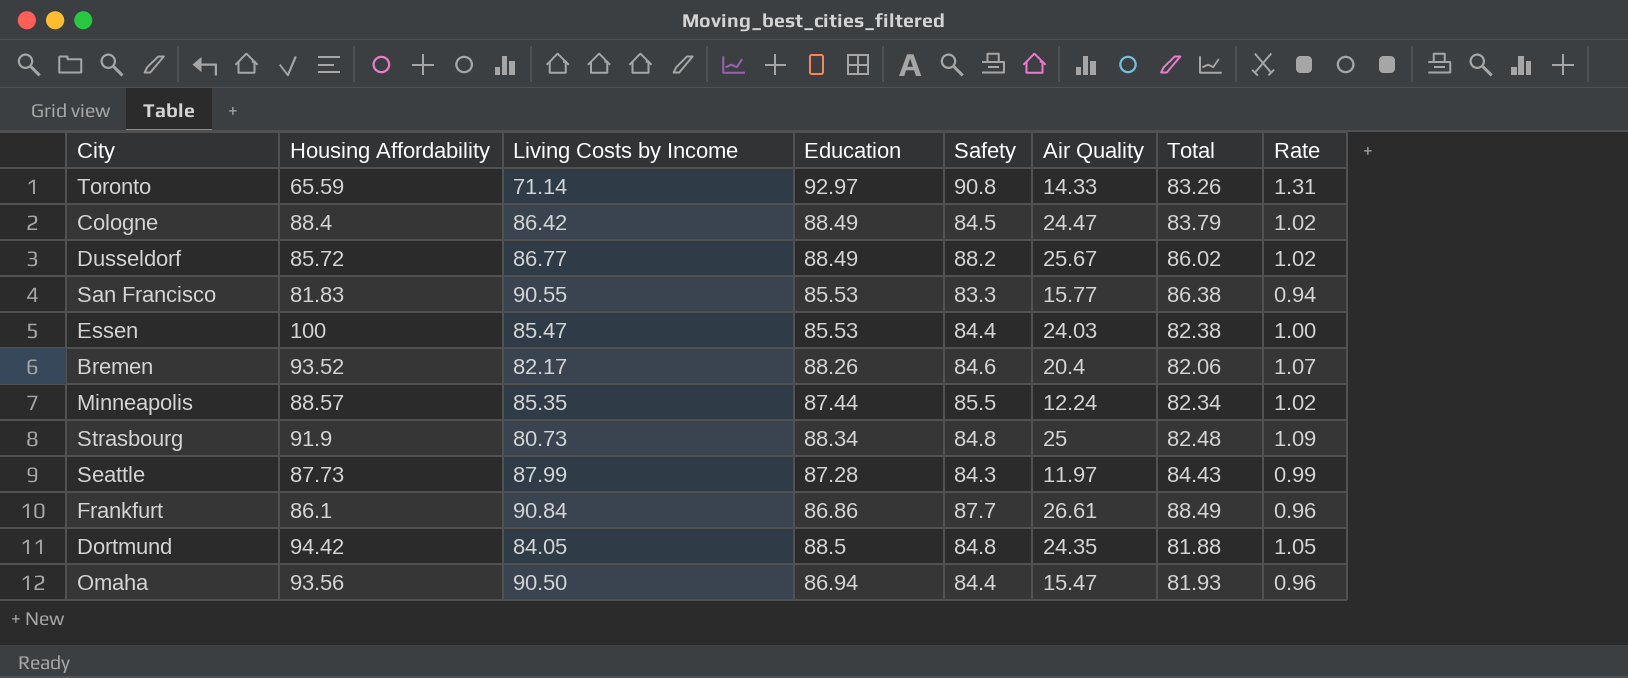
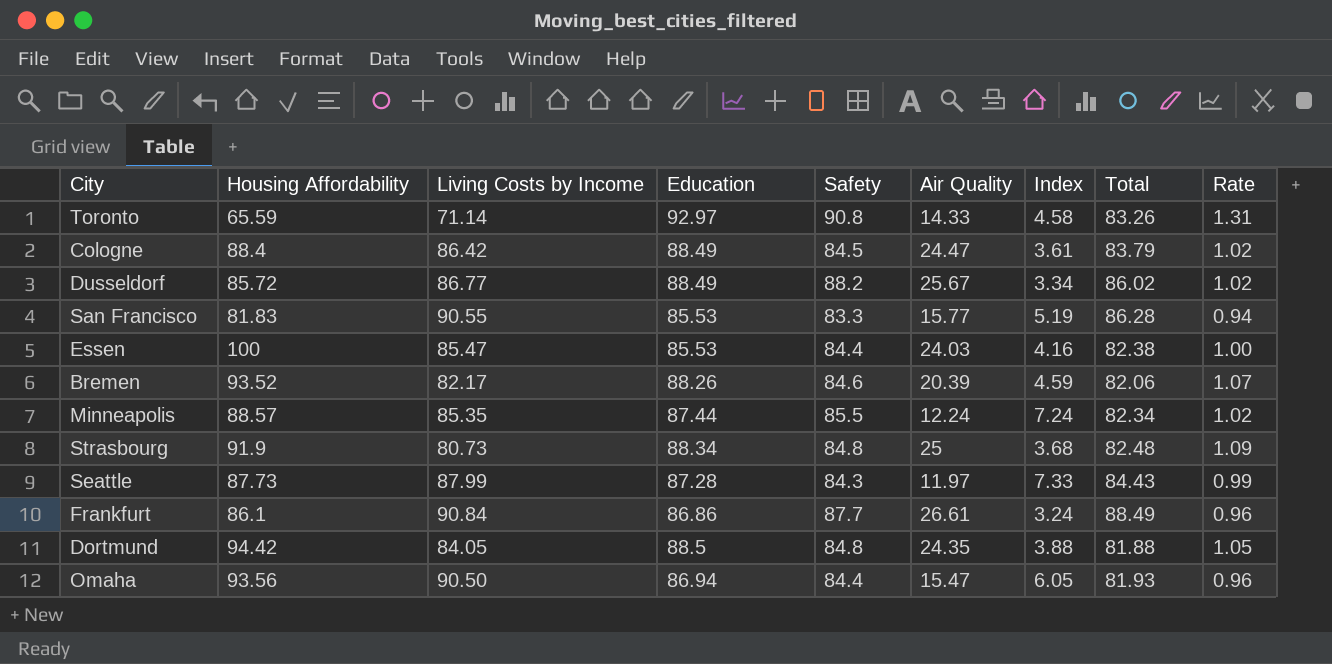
column Index | formula: none -> [Housing Affordability] / [Air Quality]
San Francisco | Total: 86.38 -> 86.28
Bremen | Air Quality: 20.4 -> 20.39

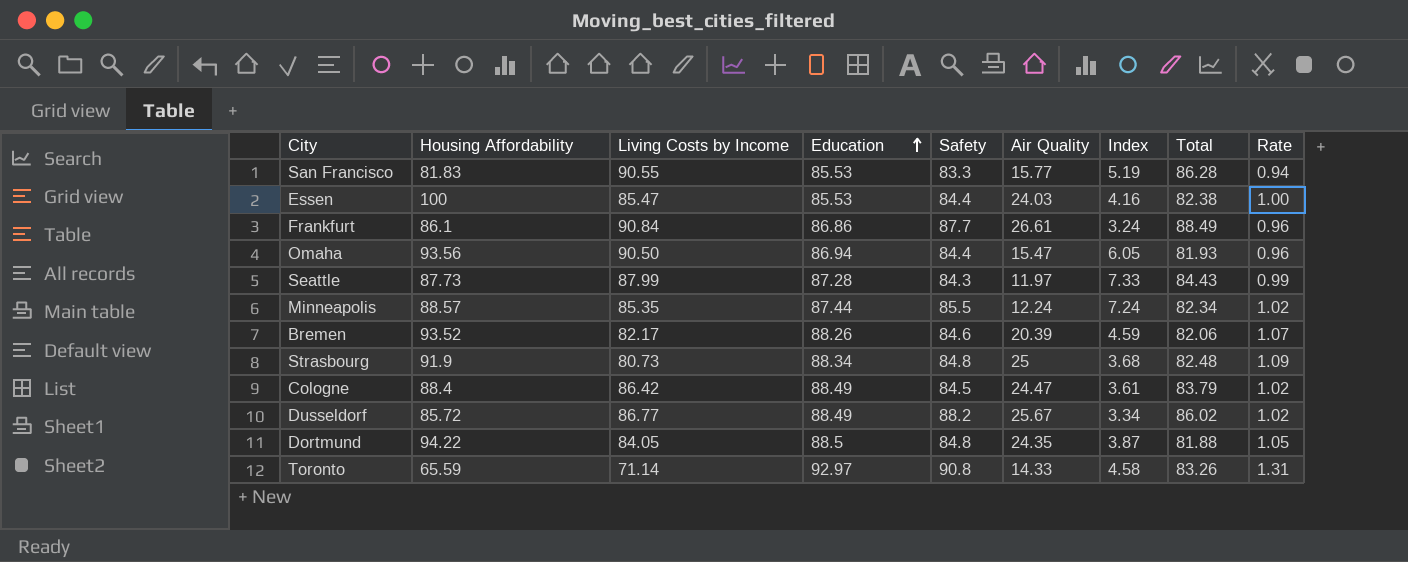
row order: none -> Education ascending
Dortmund | Housing Affordability: 94.42 -> 94.22
Dortmund | Index: 3.88 -> 3.87

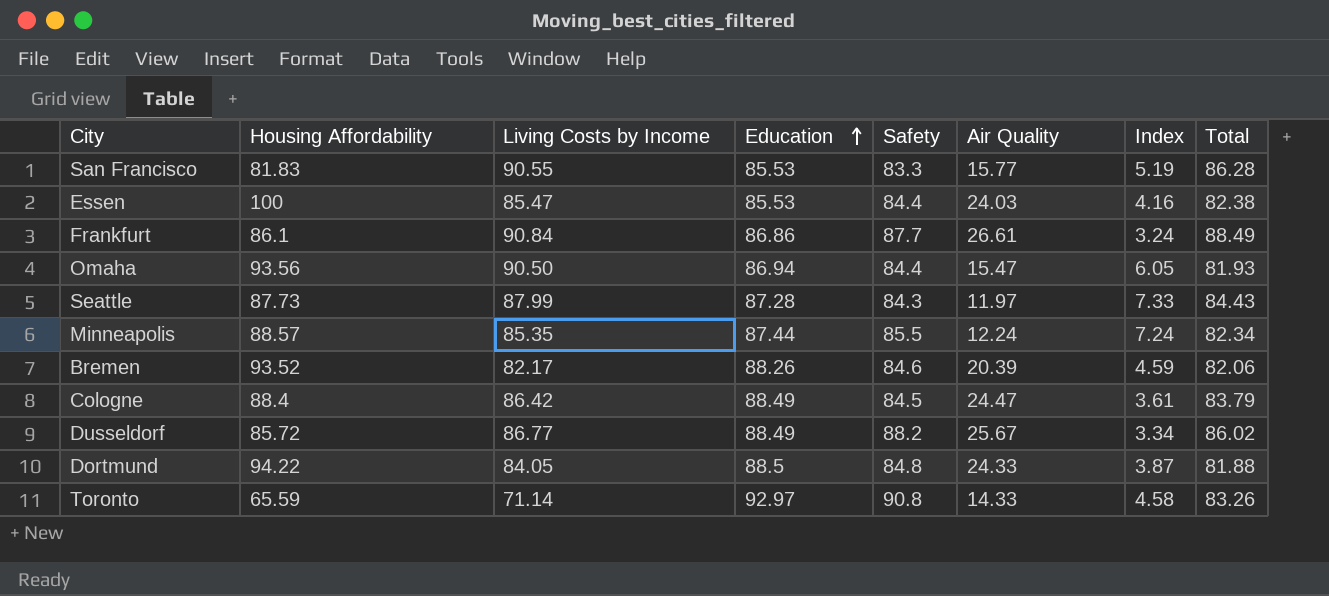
column Rate | formula: [Education] / [Living Costs by Income] -> none
row Strasbourg: 91.9 | 80.73 | 88.34 | 84.8 | 25 | 3.68 | 82.48 | 1.09 -> none
Dortmund | Air Quality: 24.35 -> 24.33

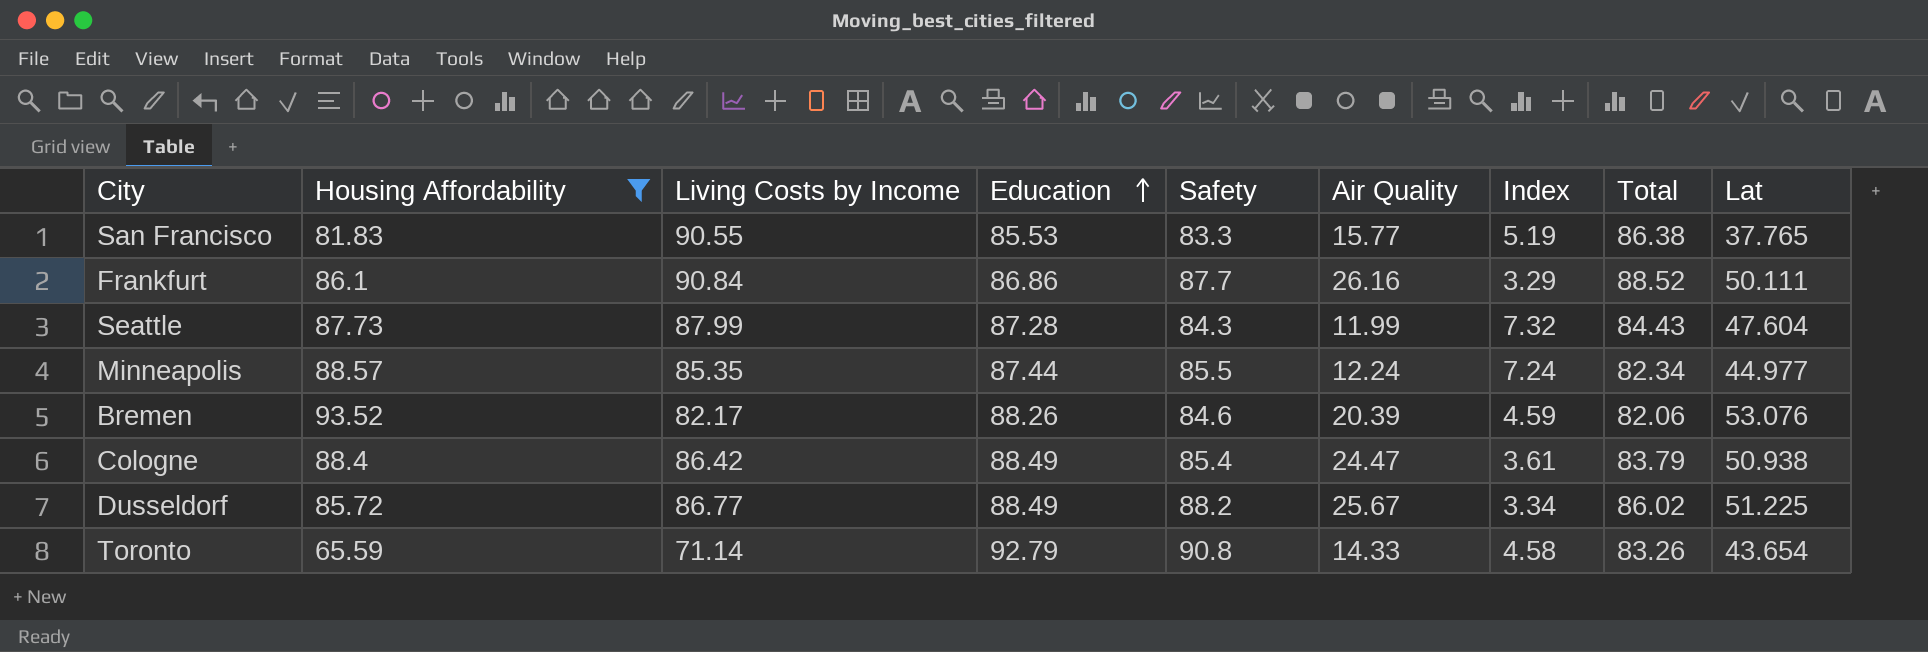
filter: none -> Housing Affordability <= 93.52
column Lat | position: none -> 9
San Francisco | Total: 86.28 -> 86.38
Frankfurt | Air Quality: 26.61 -> 26.16
Frankfurt | Index: 3.24 -> 3.29
Frankfurt | Total: 88.49 -> 88.52
Seattle | Air Quality: 11.97 -> 11.99
Seattle | Index: 7.33 -> 7.32
Cologne | Safety: 84.5 -> 85.4
Toronto | Education: 92.97 -> 92.79

